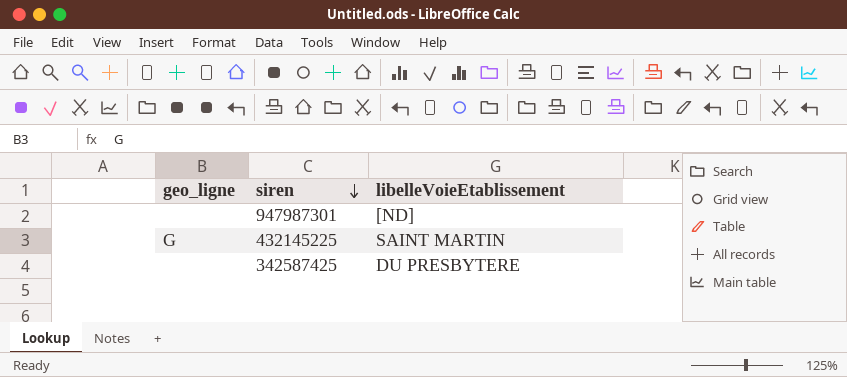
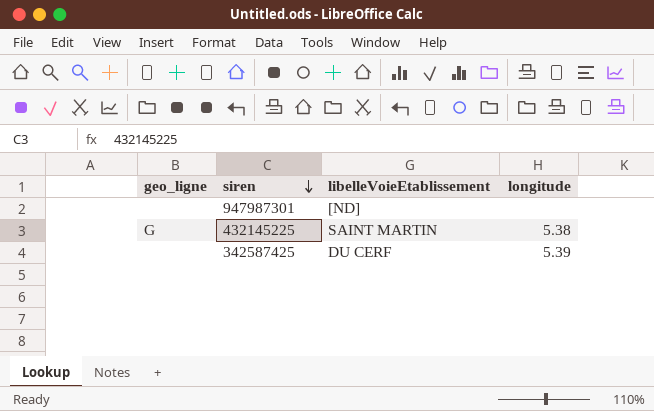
column longitude | position: none -> 4
342587425 | libelleVoieEtablissement: DU PRESBYTERE -> DU CERF

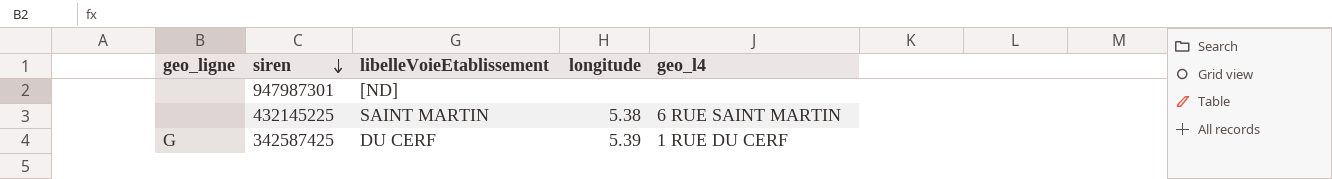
column geo_l4 | position: none -> 5
432145225 | geo_ligne: G -> none
342587425 | geo_ligne: none -> G

